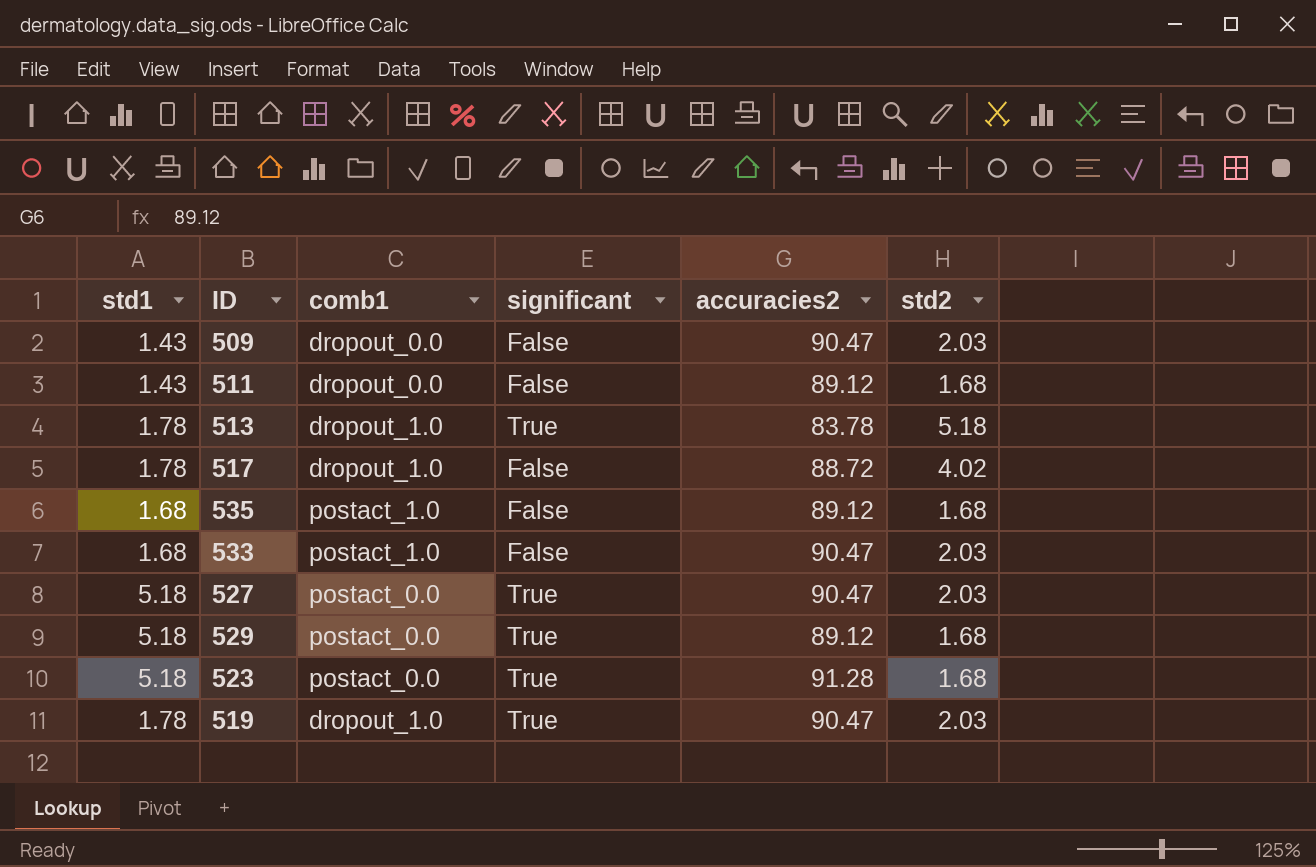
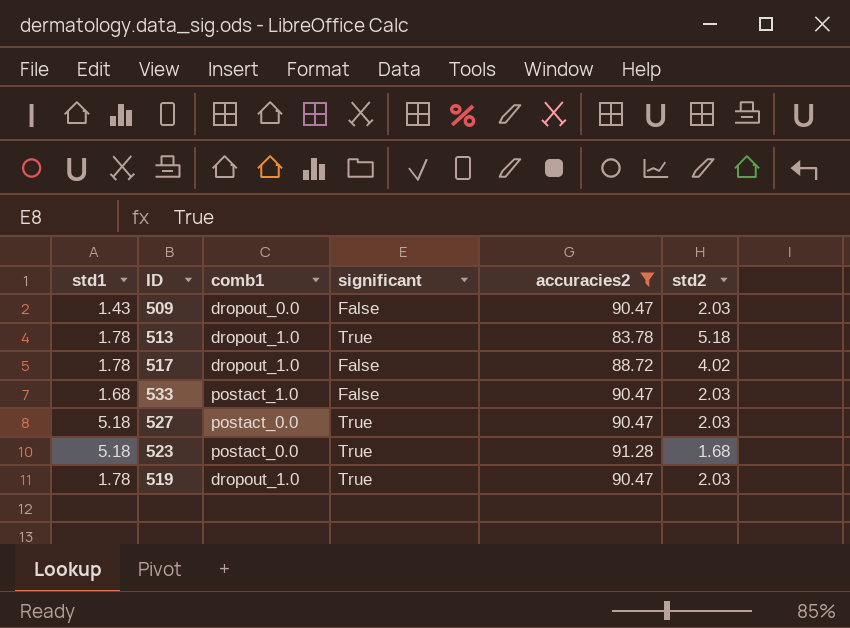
filter: none -> accuracies2 != 89.12

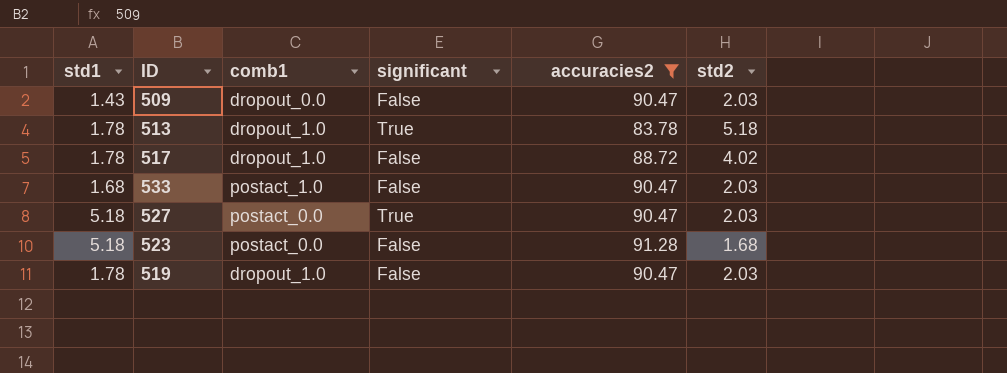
523 | significant: True -> False
519 | significant: True -> False

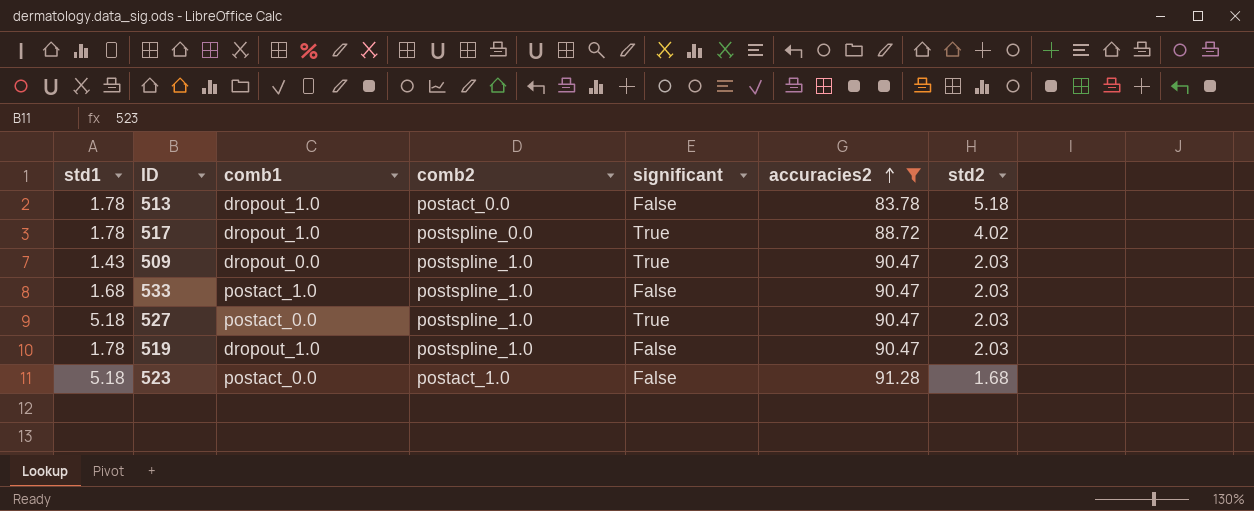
row order: none -> accuracies2 ascending
column comb2 | position: none -> 4
513 | significant: True -> False
517 | significant: False -> True
509 | significant: False -> True

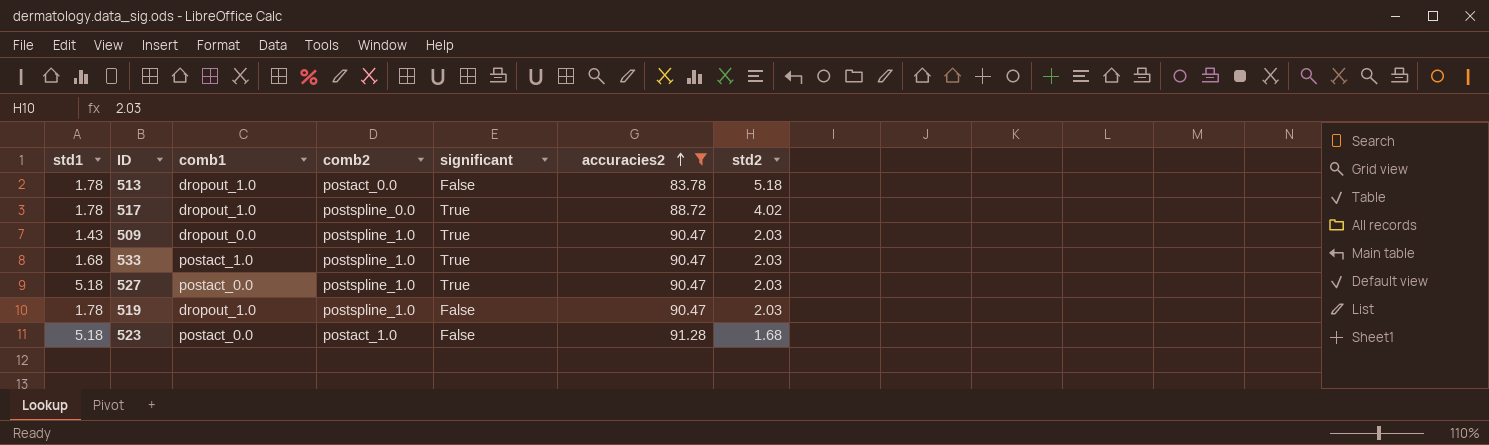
533 | significant: False -> True

